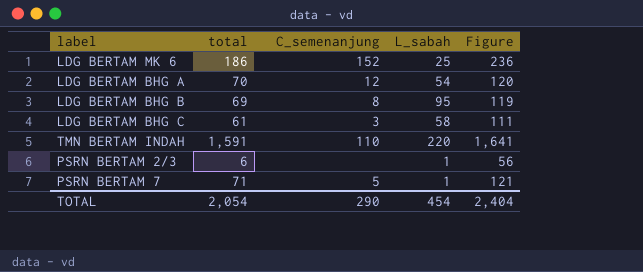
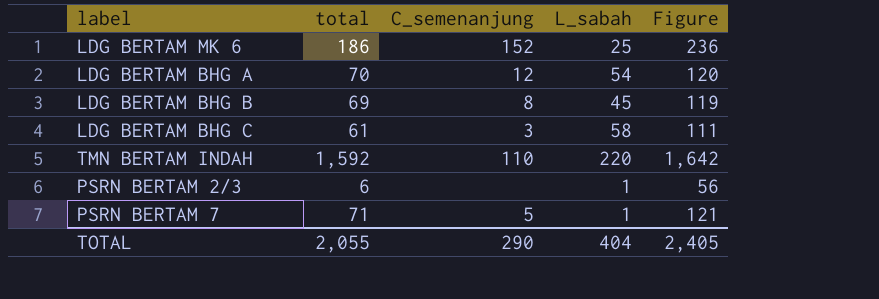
LDG BERTAM BHG B | L_sabah: 95 -> 45
TMN BERTAM INDAH | total: 1,591 -> 1,592
TMN BERTAM INDAH | Figure: 1,641 -> 1,642
TOTAL | total: 2,054 -> 2,055
TOTAL | L_sabah: 454 -> 404
TOTAL | Figure: 2,404 -> 2,405

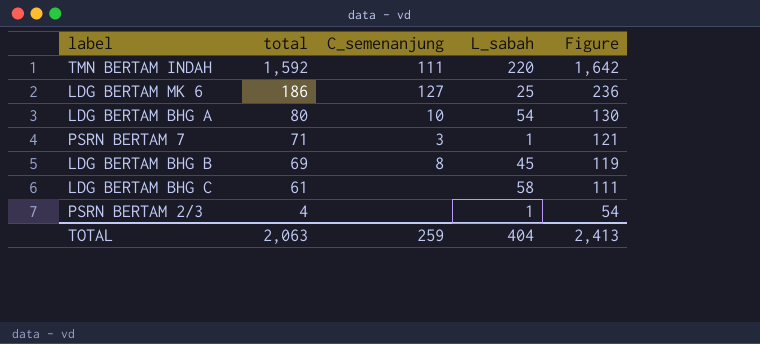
row order: none -> total descending
TMN BERTAM INDAH | C_semenanjung: 110 -> 111
LDG BERTAM MK 6 | C_semenanjung: 152 -> 127
LDG BERTAM BHG A | total: 70 -> 80
LDG BERTAM BHG A | C_semenanjung: 12 -> 10
LDG BERTAM BHG A | Figure: 120 -> 130
PSRN BERTAM 7 | C_semenanjung: 5 -> 3
LDG BERTAM BHG C | C_semenanjung: 3 -> none
PSRN BERTAM 2/3 | total: 6 -> 4
PSRN BERTAM 2/3 | Figure: 56 -> 54
TOTAL | total: 2,055 -> 2,063
TOTAL | C_semenanjung: 290 -> 259
TOTAL | Figure: 2,405 -> 2,413

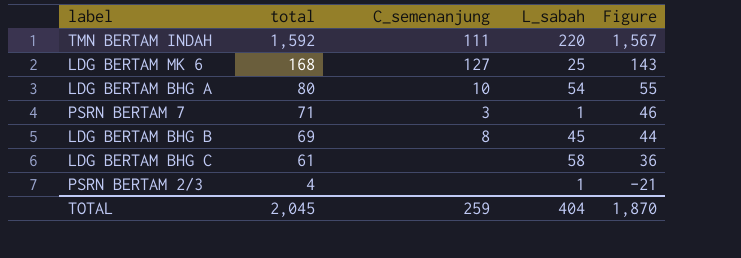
column Figure | formula: [total] + 50 -> [total] - 25
LDG BERTAM MK 6 | total: 186 -> 168
TOTAL | total: 2,063 -> 2,045
TOTAL | Figure: 2,413 -> 1,870

